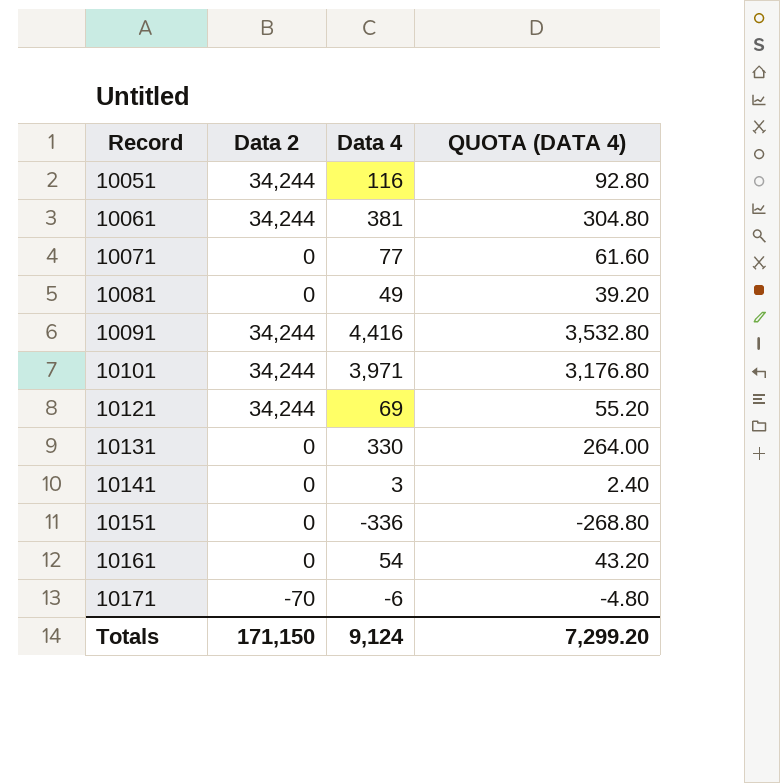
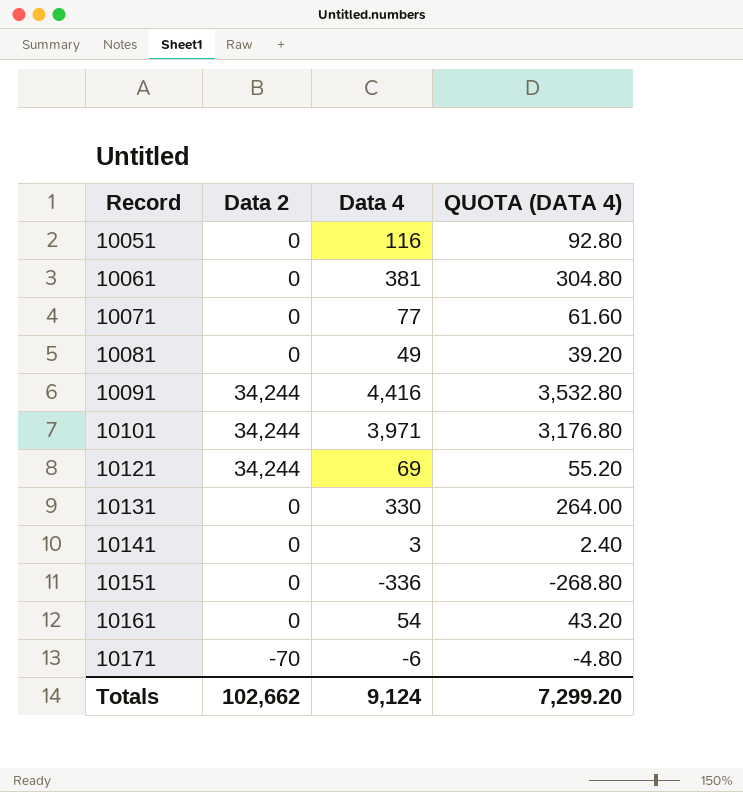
10051 | Data 2: 34,244 -> 0
10061 | Data 2: 34,244 -> 0
Totals | Data 2: 171,150 -> 102,662

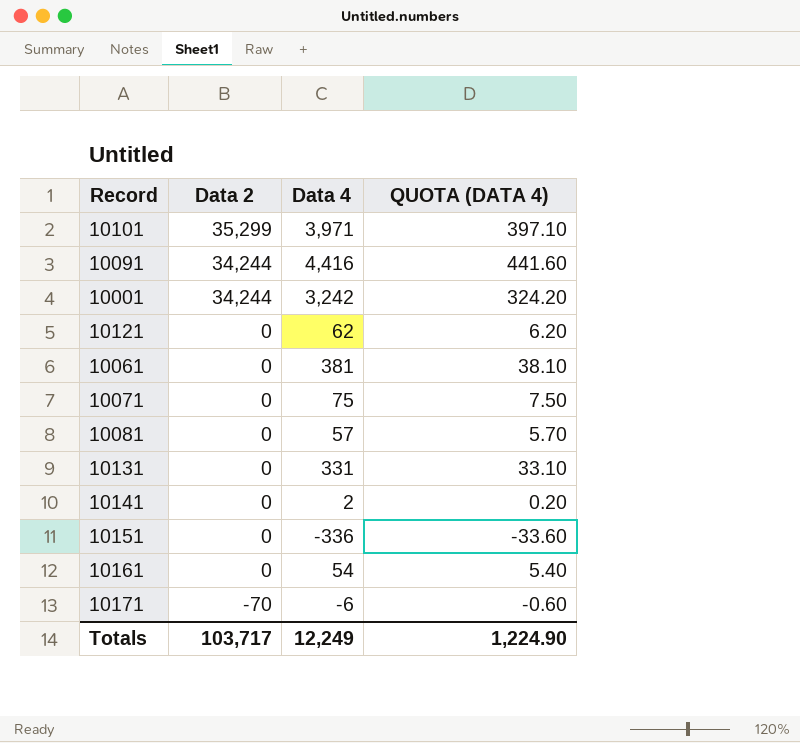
row order: Record ascending -> Data 2 descending
column QUOTA (DATA 4) | formula: [Data 4] * 0.8 -> [Data 4] * 0.1
row 10051: 0 | 116 | 92.80 -> none
10101 | Data 2: 34,244 -> 35,299
row 10001: none -> 34,244 | 3,242 | 324.20
10121 | Data 2: 34,244 -> 0
10121 | Data 4: 69 -> 62
10071 | Data 4: 77 -> 75
10081 | Data 4: 49 -> 57
10131 | Data 4: 330 -> 331
10141 | Data 4: 3 -> 2
Totals | Data 2: 102,662 -> 103,717
Totals | Data 4: 9,124 -> 12,249
Totals | QUOTA (DATA 4): 7,299.20 -> 1,224.90

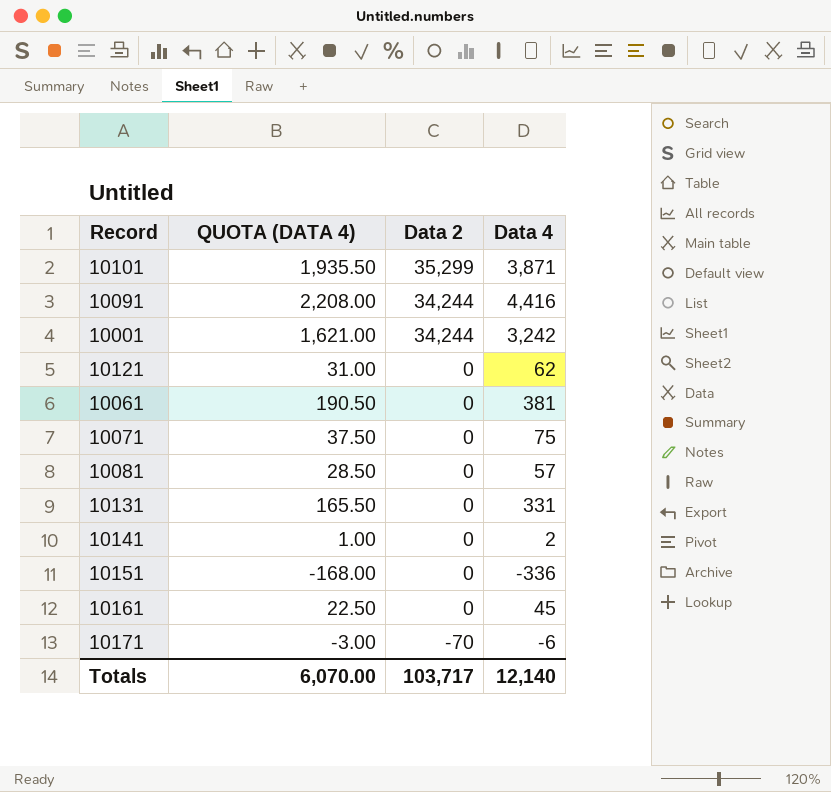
column QUOTA (DATA 4) | formula: [Data 4] * 0.1 -> [Data 4] * 0.5
column QUOTA (DATA 4) | position: 4 -> 2
10101 | Data 4: 3,971 -> 3,871
10161 | Data 4: 54 -> 45
Totals | QUOTA (DATA 4): 1,224.90 -> 6,070.00
Totals | Data 4: 12,249 -> 12,140

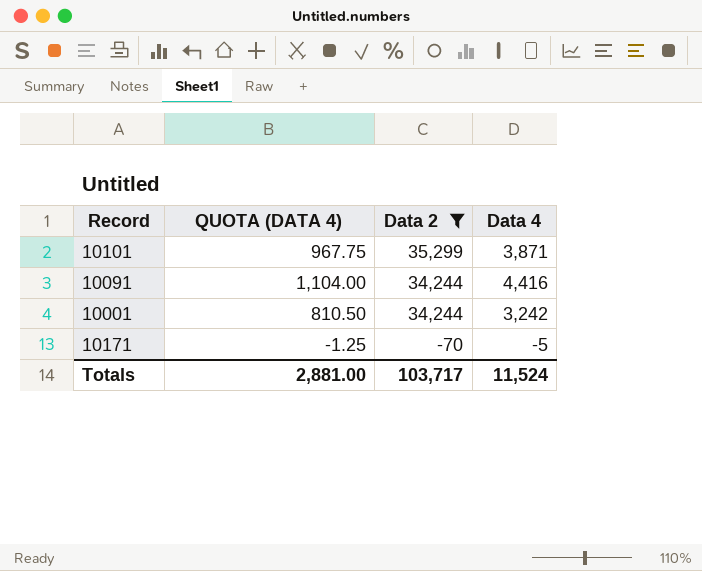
filter: none -> Data 2 != 0
column QUOTA (DATA 4) | formula: [Data 4] * 0.5 -> [Data 4] * 0.25
10171 | Data 4: -6 -> -5
Totals | QUOTA (DATA 4): 6,070.00 -> 2,881.00
Totals | Data 4: 12,140 -> 11,524

